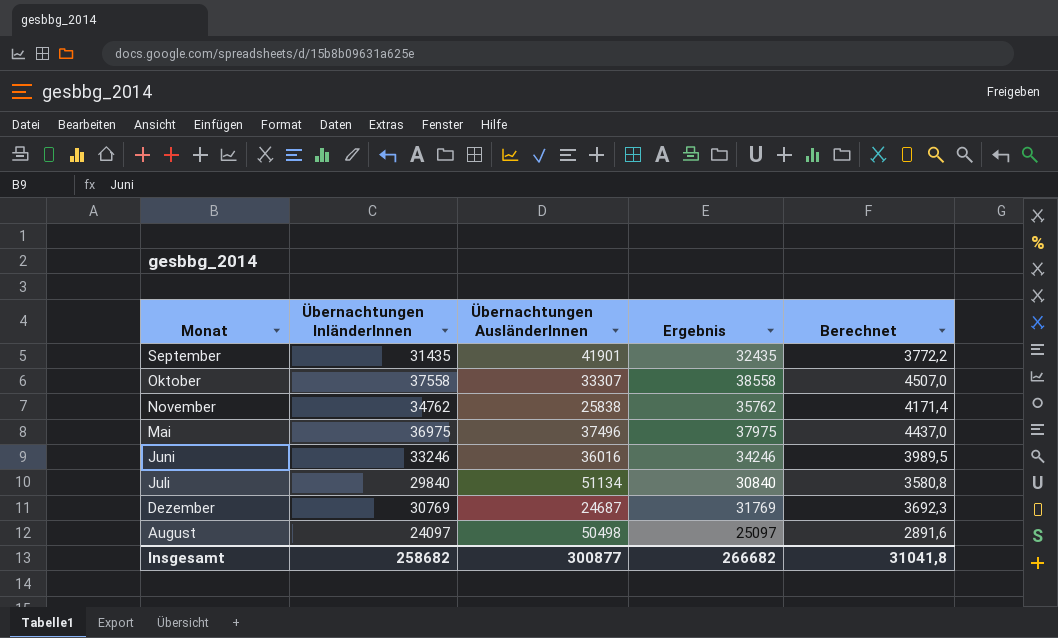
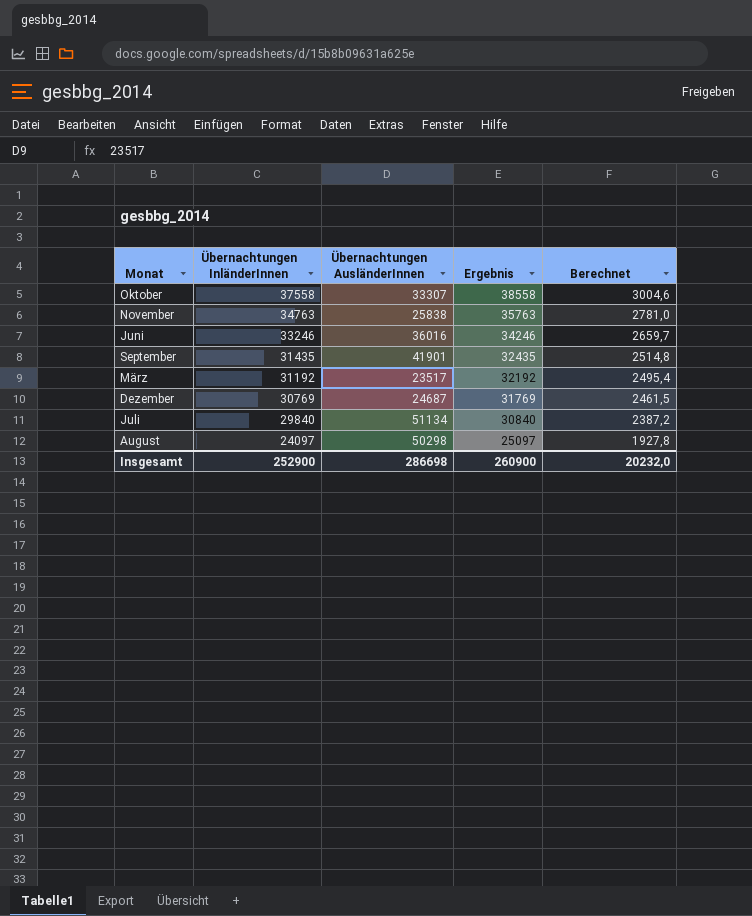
row order: Monat descending -> Übernachtungen InländerInnen descending
column Berechnet | formula: [Übernachtungen InländerInnen] * 0,12 -> [Übernachtungen InländerInnen] * 0,08
row Mai: 36975 | 37496 | 37975 | 4437,0 -> none
November | Übernachtungen InländerInnen: 34762 -> 34763
November | Ergebnis: 35762 -> 35763
row März: none -> 31192 | 23517 | 32192 | 2495,4
August | Übernachtungen AusländerInnen: 50498 -> 50298
Insgesamt | Übernachtungen InländerInnen: 258682 -> 252900
Insgesamt | Übernachtungen AusländerInnen: 300877 -> 286698
Insgesamt | Ergebnis: 266682 -> 260900
Insgesamt | Berechnet: 31041,8 -> 20232,0

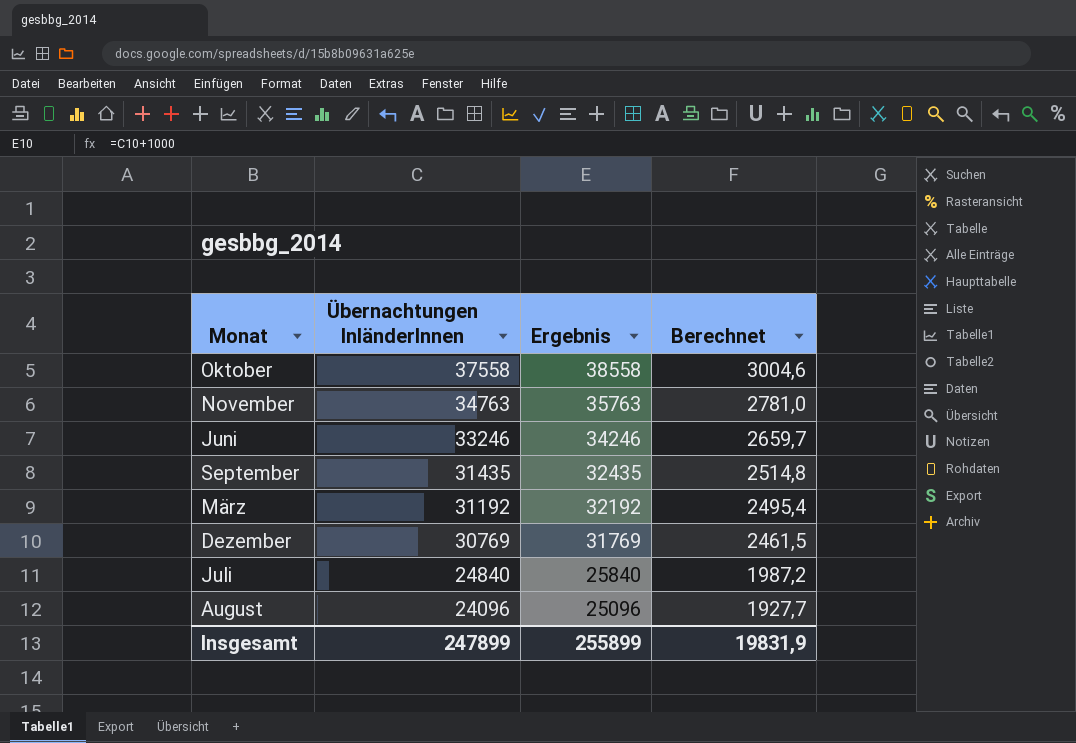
column Übernachtungen AusländerInnen | position: 3 -> none
Juli | Übernachtungen InländerInnen: 29840 -> 24840
Juli | Ergebnis: 30840 -> 25840
Juli | Berechnet: 2387,2 -> 1987,2
August | Übernachtungen InländerInnen: 24097 -> 24096
August | Ergebnis: 25097 -> 25096
August | Berechnet: 1927,8 -> 1927,7
Insgesamt | Übernachtungen InländerInnen: 252900 -> 247899
Insgesamt | Ergebnis: 260900 -> 255899
Insgesamt | Berechnet: 20232,0 -> 19831,9

